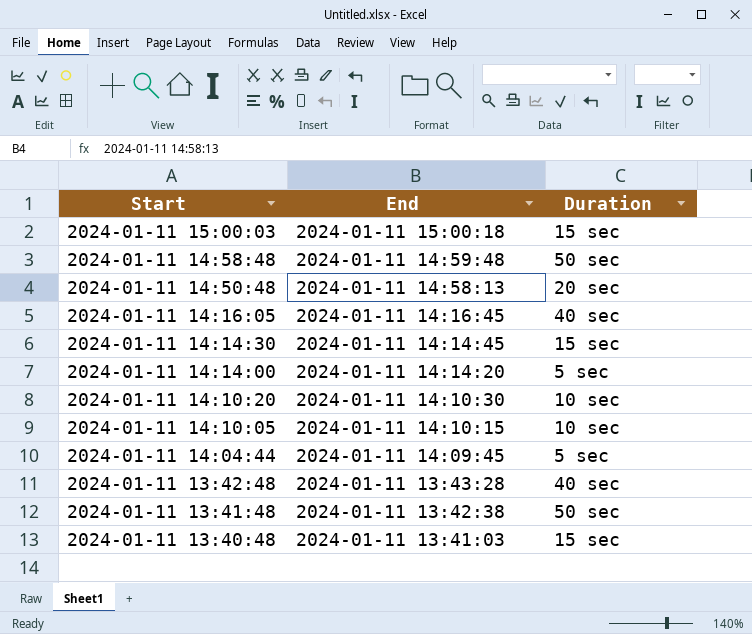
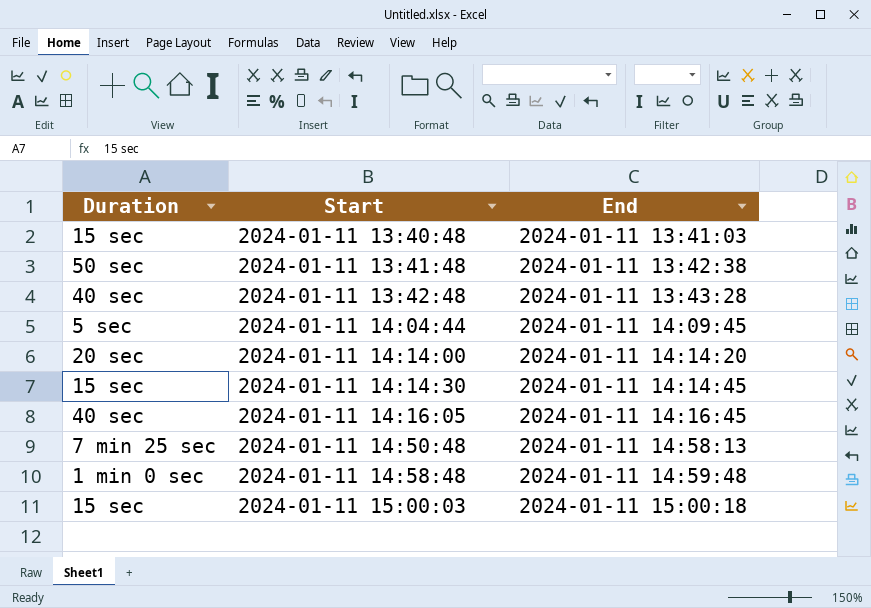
row order: Start descending -> Start ascending
column Duration | position: 3 -> 1
row 2024-01-11 14:10:20: 2024-01-11 14:10:30 | 10 sec -> none
row 2024-01-11 14:10:05: 2024-01-11 14:10:15 | 10 sec -> none
2024-01-11 14:14:00 | Duration: 5 sec -> 20 sec
2024-01-11 14:50:48 | Duration: 20 sec -> 7 min 25 sec
2024-01-11 14:58:48 | Duration: 50 sec -> 1 min 0 sec

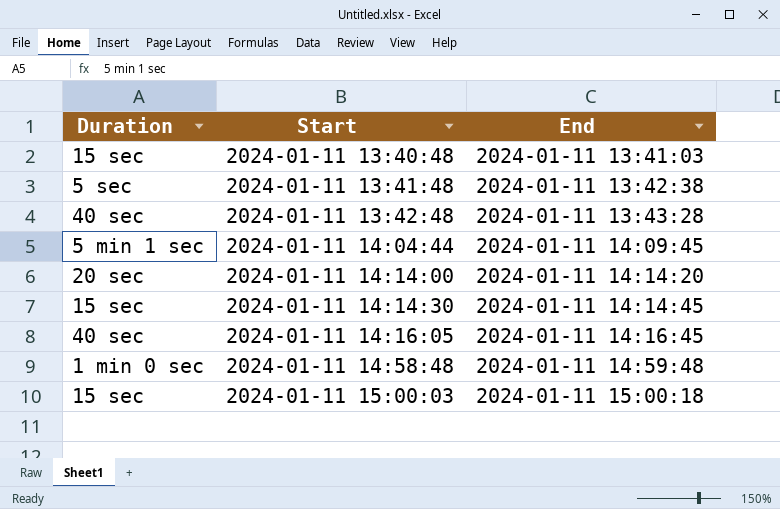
row 2024-01-11 14:50:48: 7 min 25 sec | 2024-01-11 14:58:13 -> none
2024-01-11 13:41:48 | Duration: 50 sec -> 5 sec
2024-01-11 14:04:44 | Duration: 5 sec -> 5 min 1 sec

